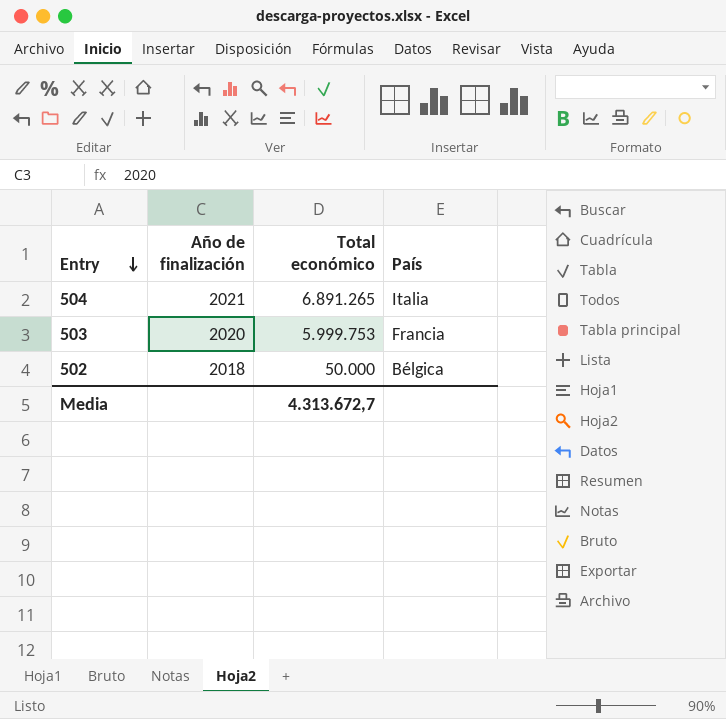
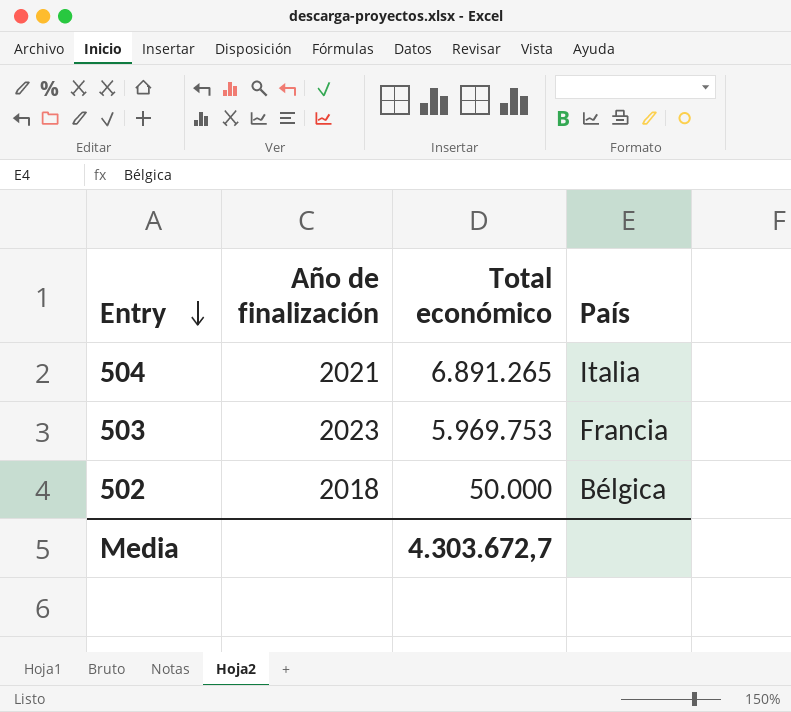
503 | Año de finalización: 2020 -> 2023
503 | Total económico: 5.999.753 -> 5.969.753
Media | Total económico: 4.313.672,7 -> 4.303.672,7

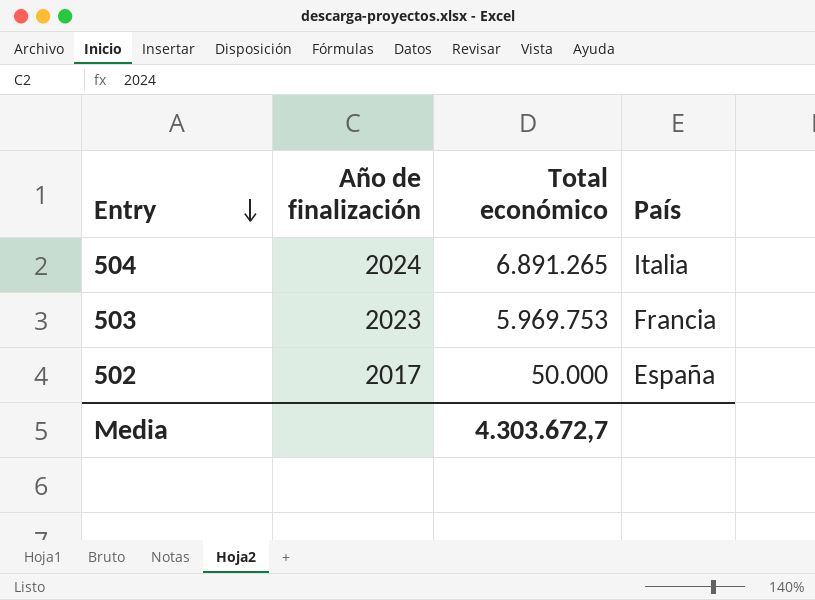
504 | Año de finalización: 2021 -> 2024
502 | Año de finalización: 2018 -> 2017
502 | País: Bélgica -> España

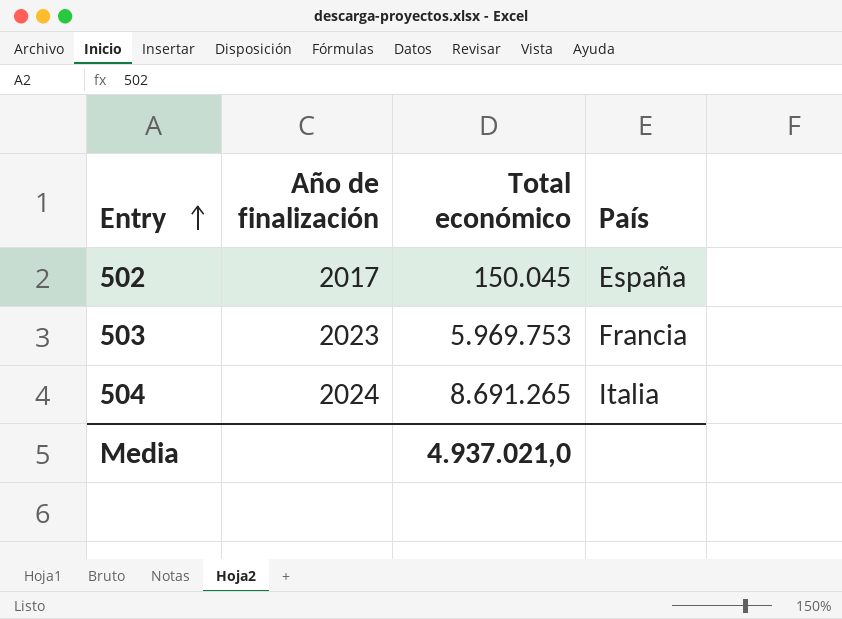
row order: Entry descending -> Entry ascending
502 | Total económico: 50.000 -> 150.045
504 | Total económico: 6.891.265 -> 8.691.265
Media | Total económico: 4.303.672,7 -> 4.937.021,0

